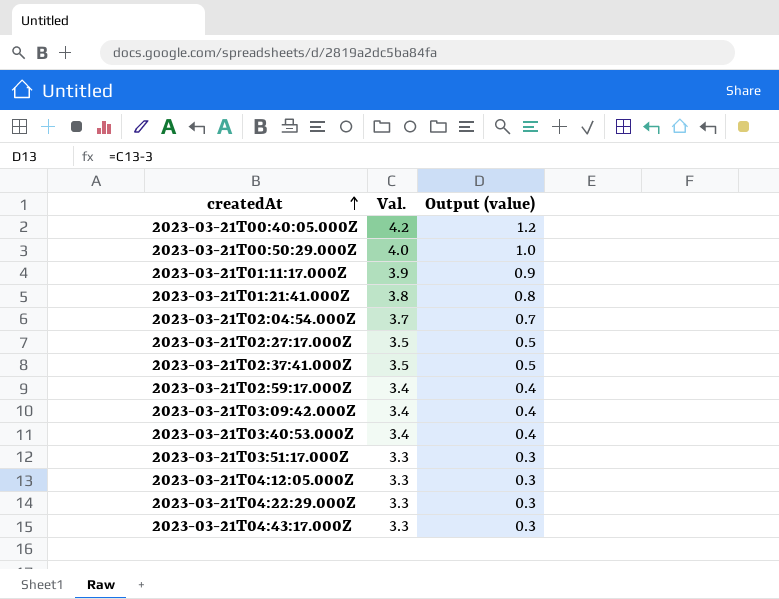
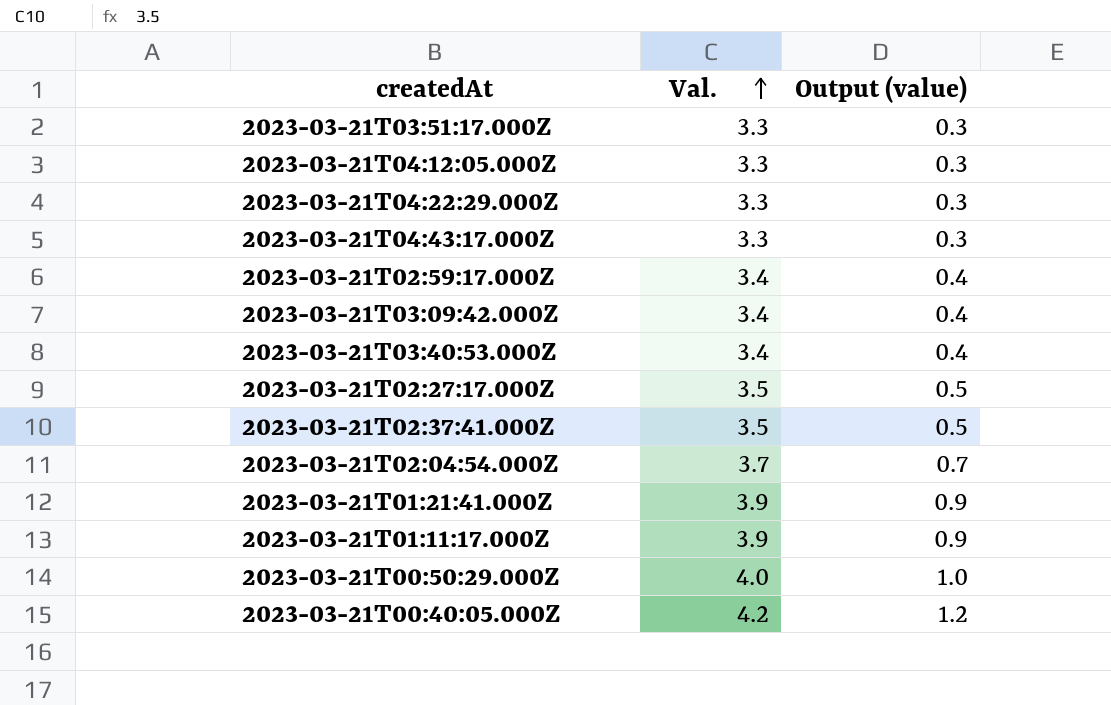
row order: createdAt ascending -> Val. ascending
2023-03-21T01:21:41.000Z | Val.: 3.8 -> 3.9
2023-03-21T01:21:41.000Z | Output (value): 0.8 -> 0.9

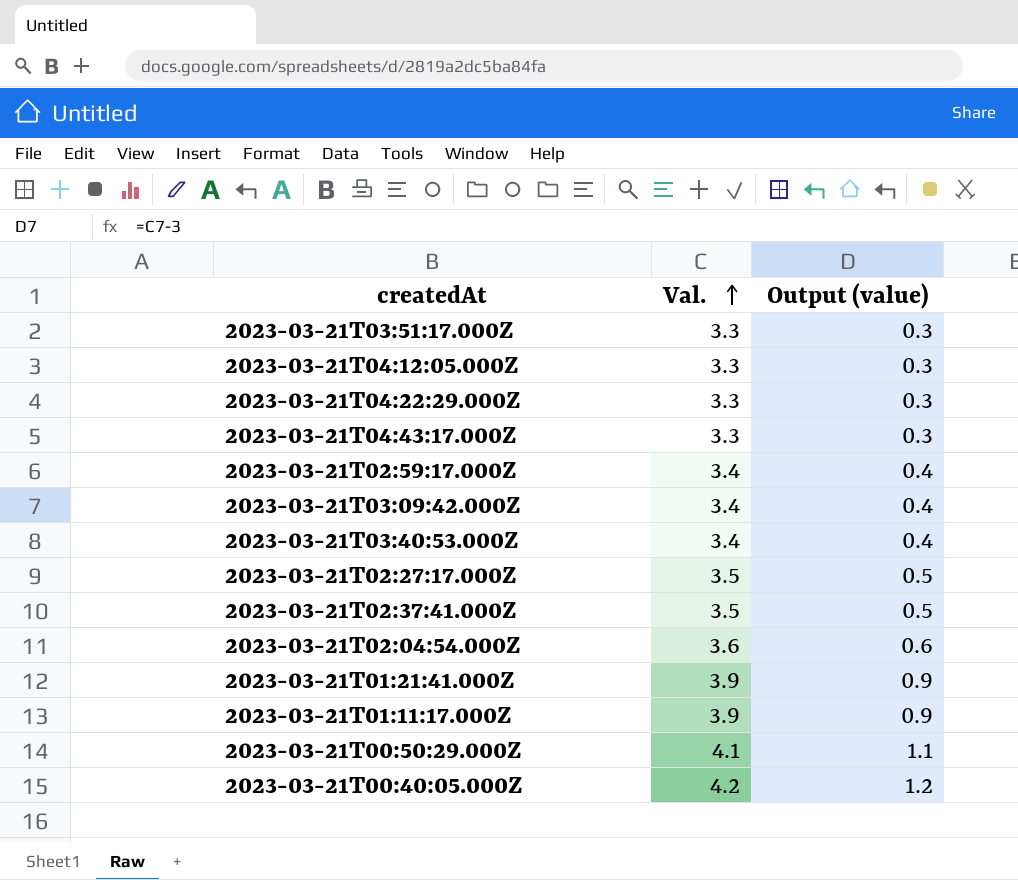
2023-03-21T02:04:54.000Z | Val.: 3.7 -> 3.6
2023-03-21T02:04:54.000Z | Output (value): 0.7 -> 0.6
2023-03-21T00:50:29.000Z | Val.: 4.0 -> 4.1
2023-03-21T00:50:29.000Z | Output (value): 1.0 -> 1.1

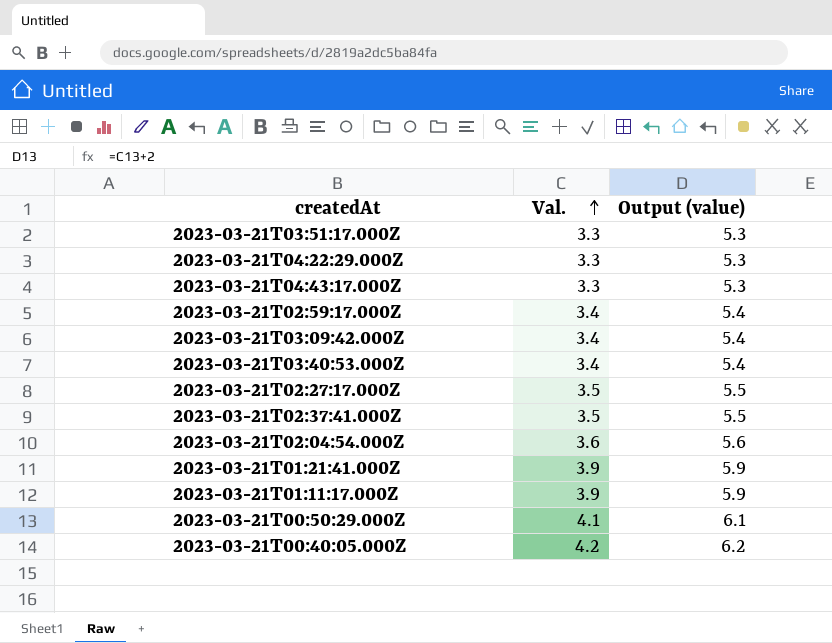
column Output (value) | formula: [Val.] - 3 -> [Val.] + 2
row 2023-03-21T04:12:05.000Z: 3.3 | 0.3 -> none

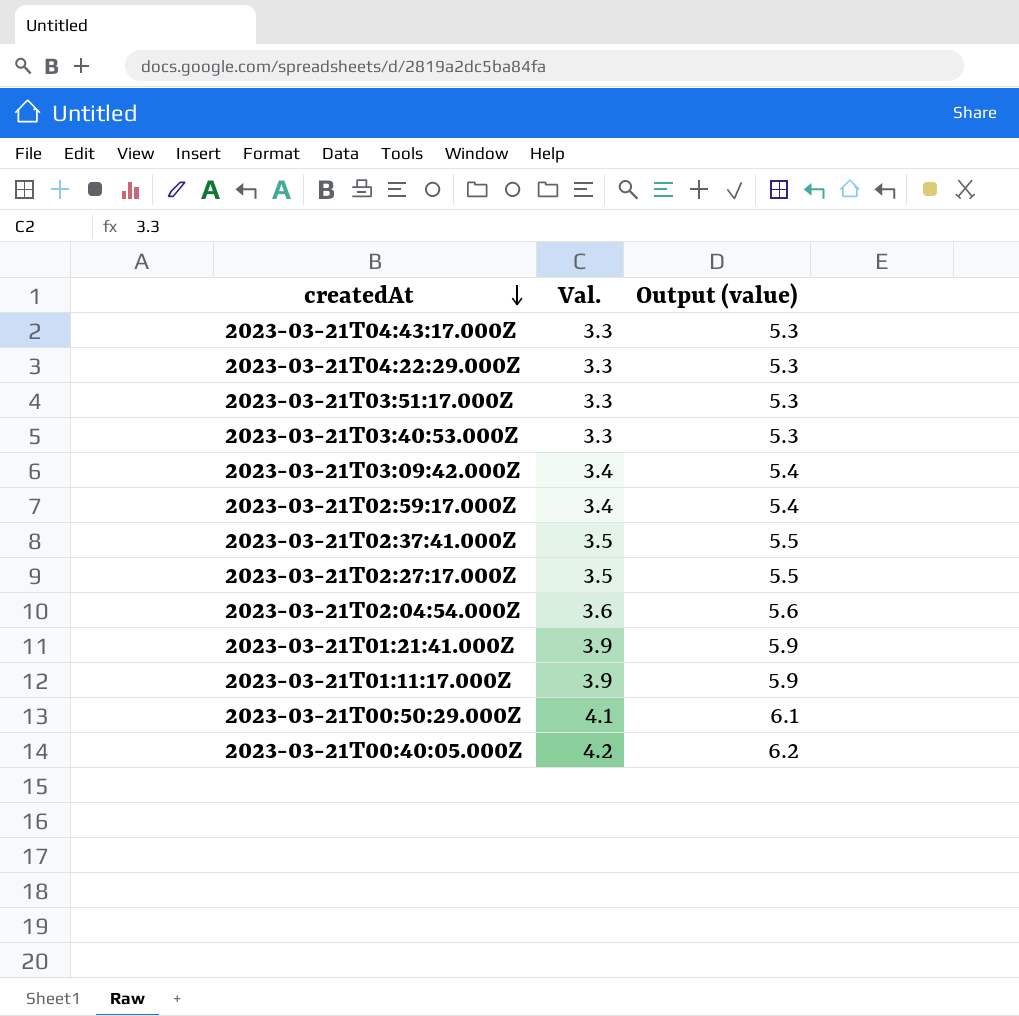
row order: Val. ascending -> createdAt descending
2023-03-21T03:40:53.000Z | Val.: 3.4 -> 3.3
2023-03-21T03:40:53.000Z | Output (value): 5.4 -> 5.3

